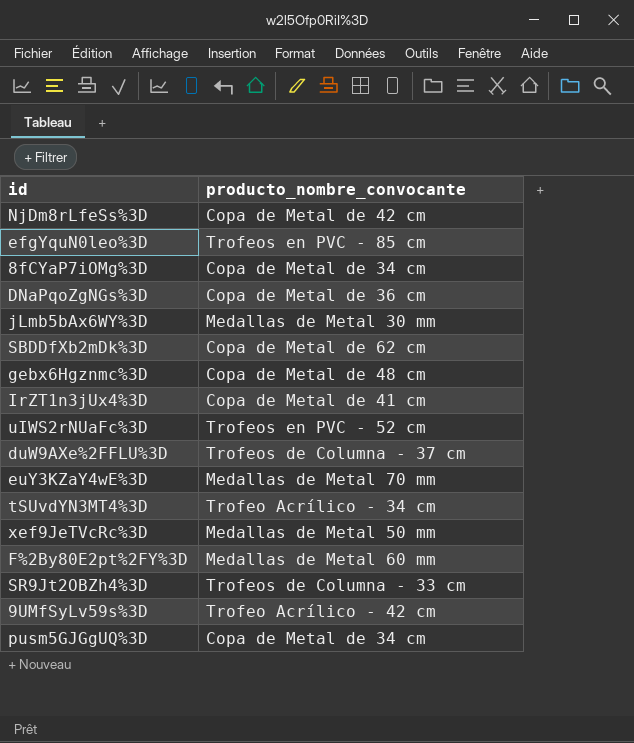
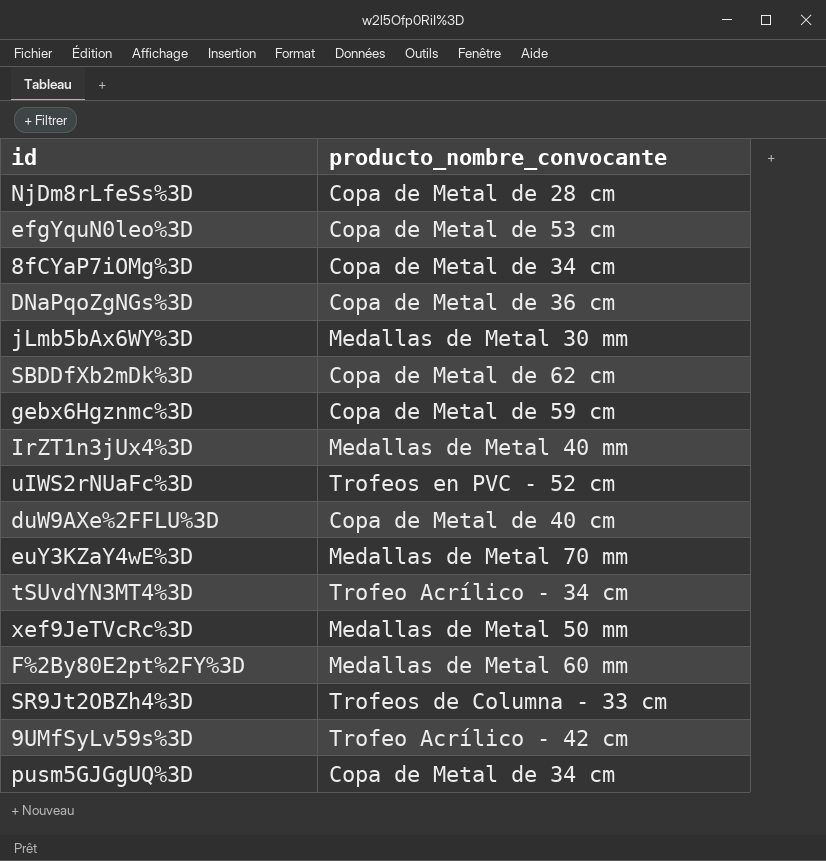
NjDm8rLfeSs%3D | producto_nombre_convocante: Copa de Metal de 42 cm -> Copa de Metal de 28 cm
efgYquN0leo%3D | producto_nombre_convocante: Trofeos en PVC - 85 cm -> Copa de Metal de 53 cm
gebx6Hgznmc%3D | producto_nombre_convocante: Copa de Metal de 48 cm -> Copa de Metal de 59 cm
IrZT1n3jUx4%3D | producto_nombre_convocante: Copa de Metal de 41 cm -> Medallas de Metal 40 mm
duW9AXe%2FFLU%3D | producto_nombre_convocante: Trofeos de Columna - 37 cm -> Copa de Metal de 40 cm

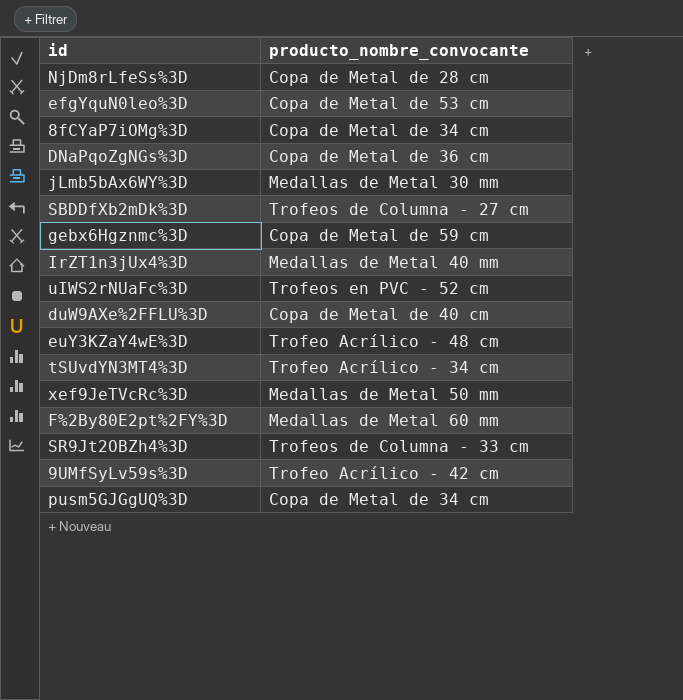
SBDDfXb2mDk%3D | producto_nombre_convocante: Copa de Metal de 62 cm -> Trofeos de Columna - 27 cm
euY3KZaY4wE%3D | producto_nombre_convocante: Medallas de Metal 70 mm -> Trofeo Acrílico - 48 cm

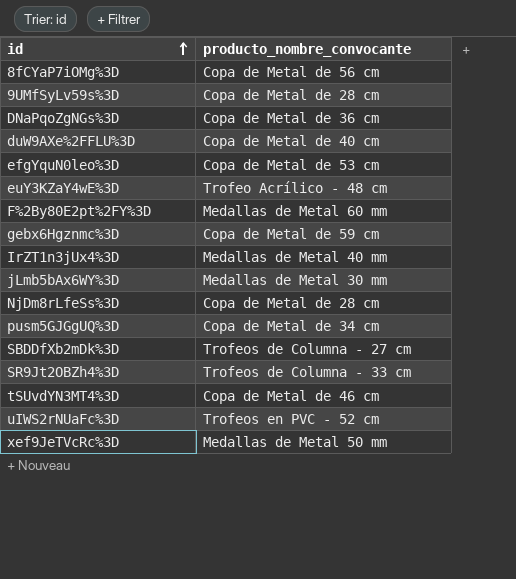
row order: none -> id ascending
8fCYaP7iOMg%3D | producto_nombre_convocante: Copa de Metal de 34 cm -> Copa de Metal de 56 cm
9UMfSyLv59s%3D | producto_nombre_convocante: Trofeo Acrílico - 42 cm -> Copa de Metal de 28 cm
tSUvdYN3MT4%3D | producto_nombre_convocante: Trofeo Acrílico - 34 cm -> Copa de Metal de 46 cm

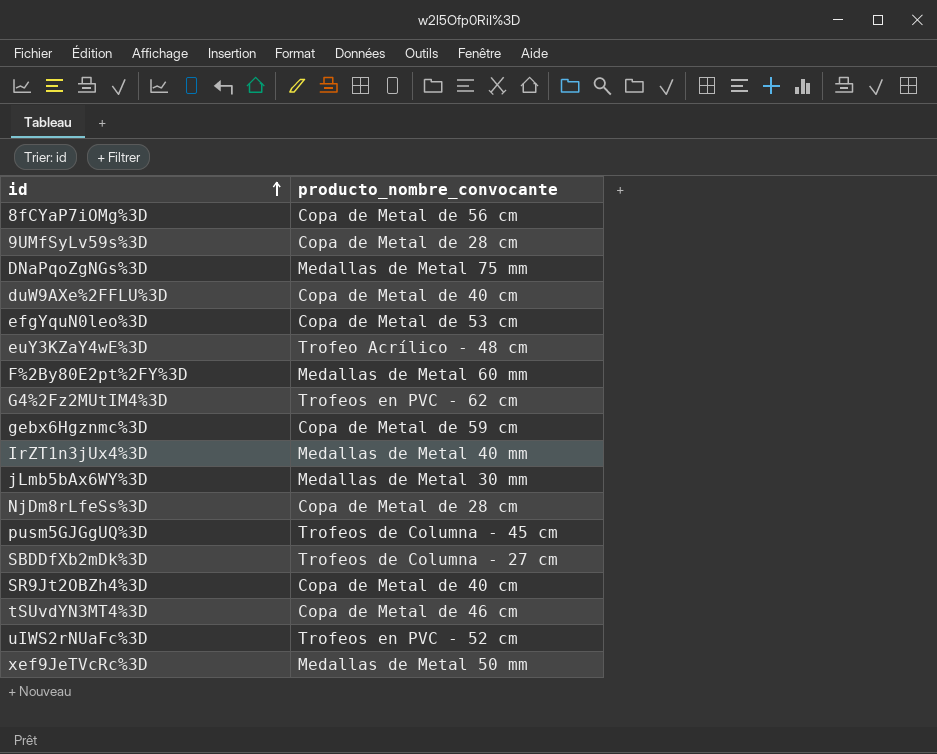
DNaPqoZgNGs%3D | producto_nombre_convocante: Copa de Metal de 36 cm -> Medallas de Metal 75 mm
row G4%2Fz2MUtIM4%3D: none -> Trofeos en PVC - 62 cm
pusm5GJGgUQ%3D | producto_nombre_convocante: Copa de Metal de 34 cm -> Trofeos de Columna - 45 cm
SR9Jt2OBZh4%3D | producto_nombre_convocante: Trofeos de Columna - 33 cm -> Copa de Metal de 40 cm

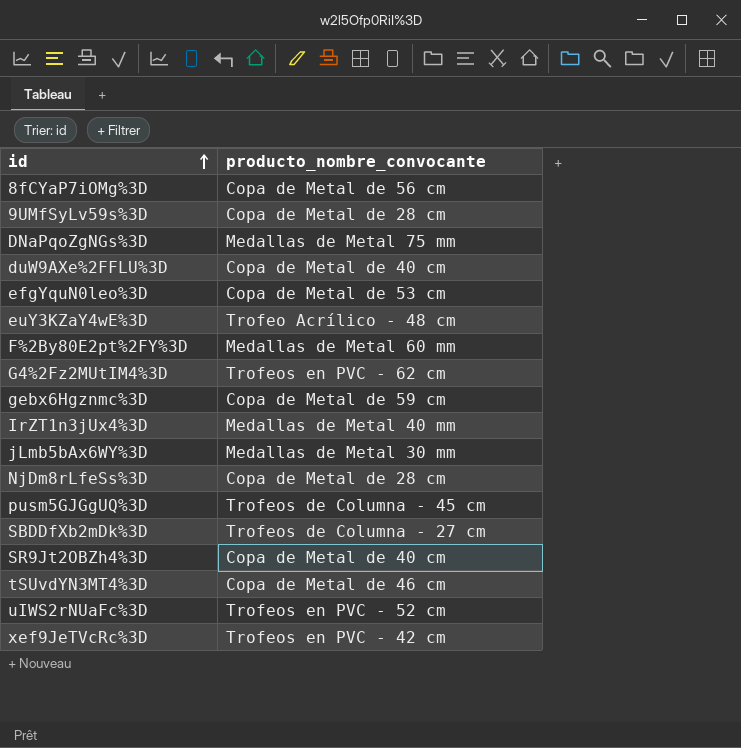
xef9JeTVcRc%3D | producto_nombre_convocante: Medallas de Metal 50 mm -> Trofeos en PVC - 42 cm

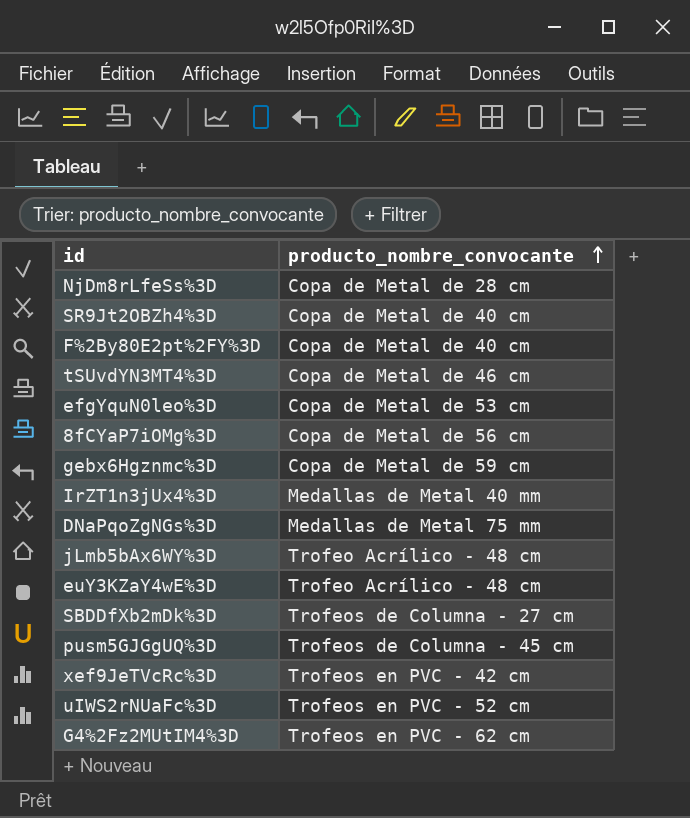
row order: id ascending -> producto_nombre_convocante ascending
row 9UMfSyLv59s%3D: Copa de Metal de 28 cm -> none
row duW9AXe%2FFLU%3D: Copa de Metal de 40 cm -> none
F%2By80E2pt%2FY%3D | producto_nombre_convocante: Medallas de Metal 60 mm -> Copa de Metal de 40 cm
jLmb5bAx6WY%3D | producto_nombre_convocante: Medallas de Metal 30 mm -> Trofeo Acrílico - 48 cm

